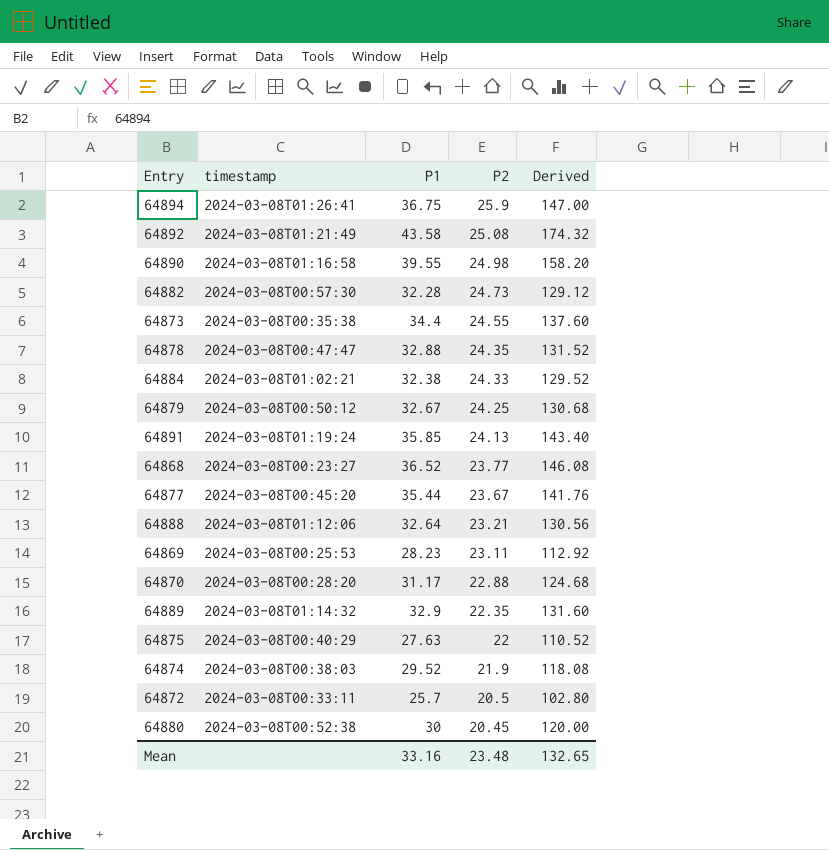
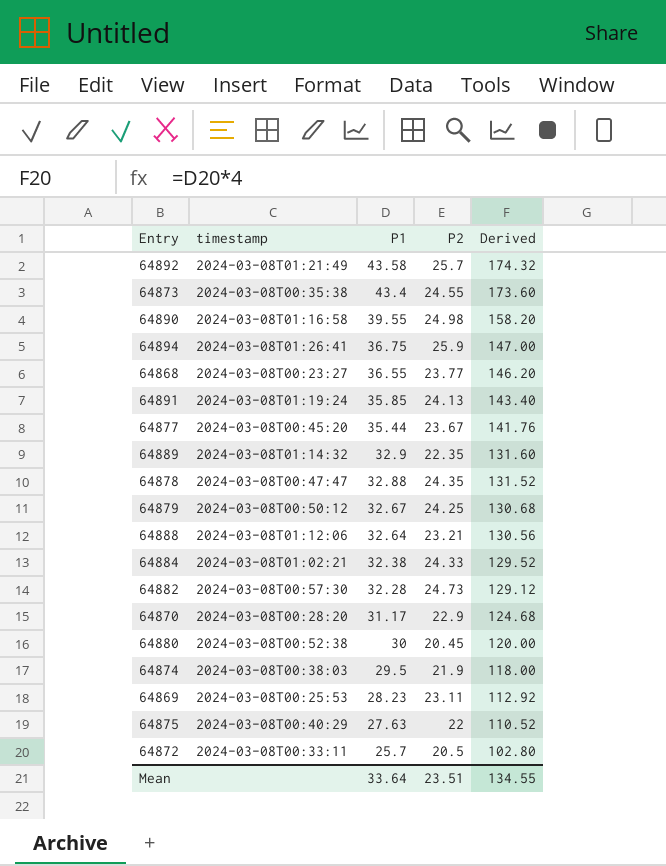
row order: P2 descending -> P1 descending
64892 | P2: 25.08 -> 25.7
64873 | P1: 34.4 -> 43.4
64873 | Derived: 137.60 -> 173.60
64868 | P1: 36.52 -> 36.55
64868 | Derived: 146.08 -> 146.20
64870 | P2: 22.88 -> 22.9
64874 | P1: 29.52 -> 29.5
64874 | Derived: 118.08 -> 118.00
Mean | P1: 33.16 -> 33.64
Mean | P2: 23.48 -> 23.51
Mean | Derived: 132.65 -> 134.55

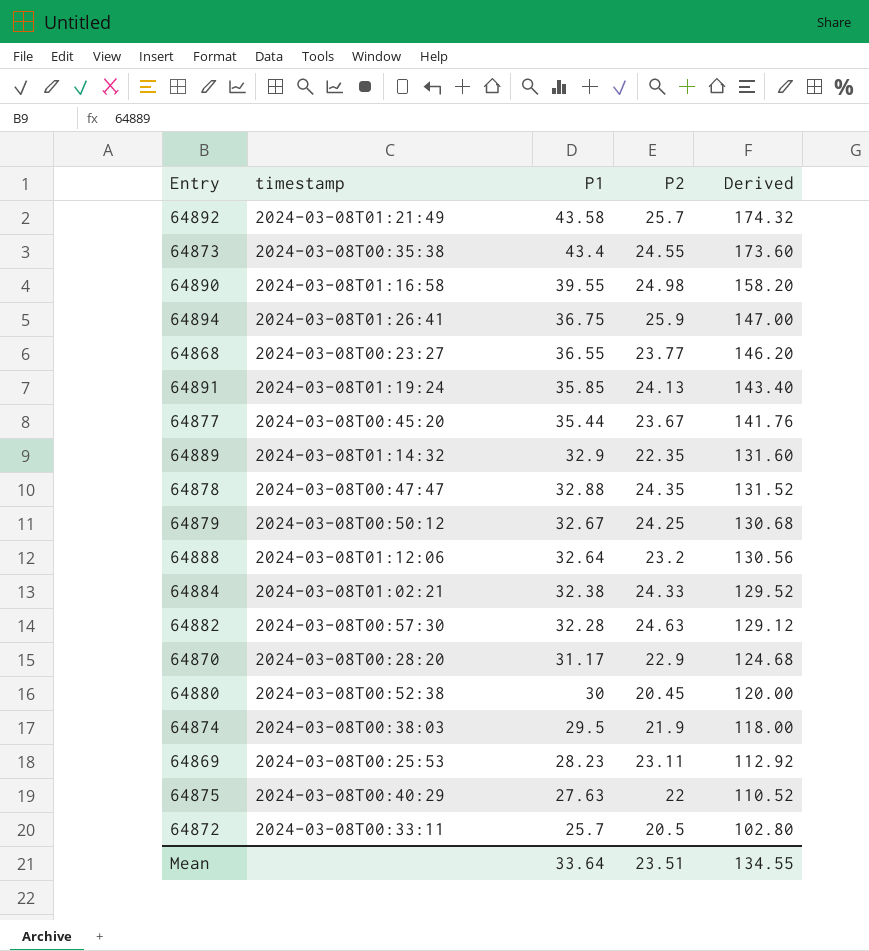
64888 | P2: 23.21 -> 23.2
64882 | P2: 24.73 -> 24.63

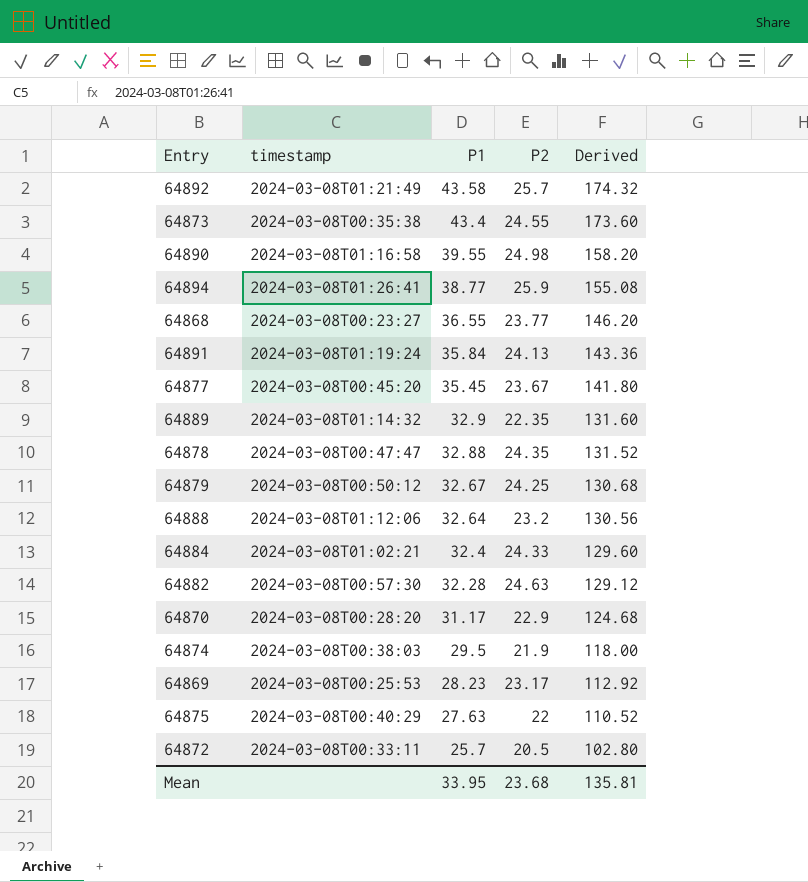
row 64880: 2024-03-08T00:52:38 | 30 | 20.45 | 120.00 -> none
64894 | P1: 36.75 -> 38.77
64894 | Derived: 147.00 -> 155.08
64891 | P1: 35.85 -> 35.84
64891 | Derived: 143.40 -> 143.36
64877 | P1: 35.44 -> 35.45
64877 | Derived: 141.76 -> 141.80
64884 | P1: 32.38 -> 32.4
64884 | Derived: 129.52 -> 129.60
64869 | P2: 23.11 -> 23.17
Mean | P1: 33.64 -> 33.95
Mean | P2: 23.51 -> 23.68
Mean | Derived: 134.55 -> 135.81

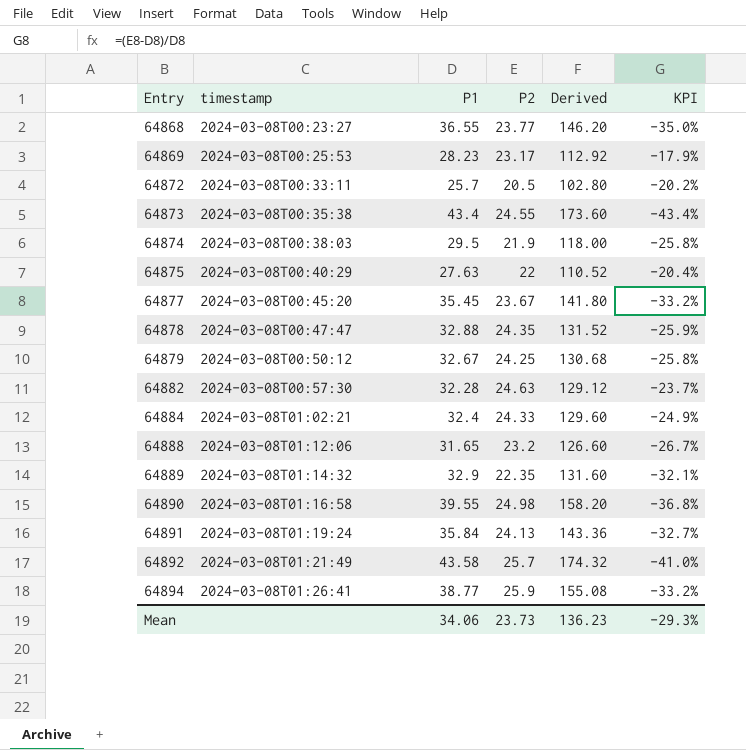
row order: P1 descending -> Entry ascending
column KPI | formula: none -> ([P2] - [P1]) / [P1]
row 64870: 2024-03-08T00:28:20 | 31.17 | 22.9 | 124.68 -> none
64888 | P1: 32.64 -> 31.65
64888 | Derived: 130.56 -> 126.60
Mean | P1: 33.95 -> 34.06
Mean | P2: 23.68 -> 23.73
Mean | Derived: 135.81 -> 136.23

